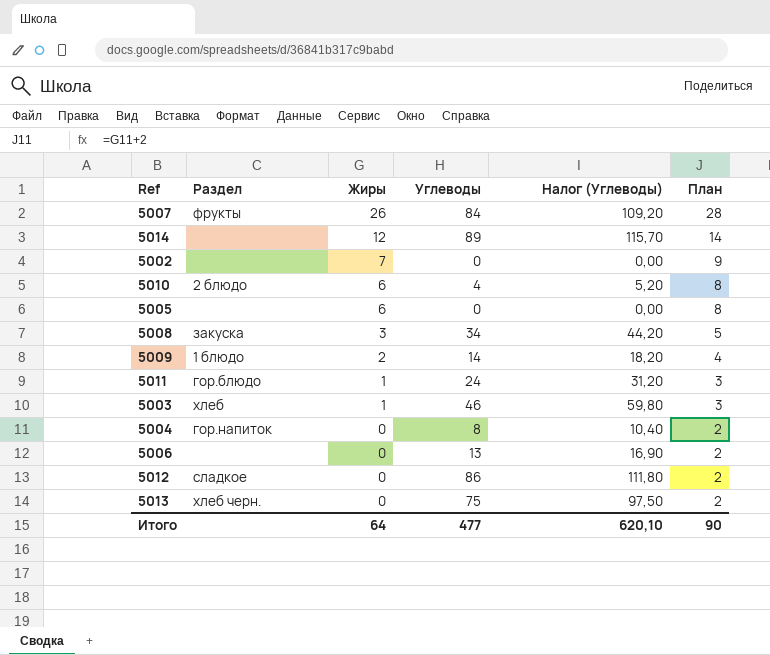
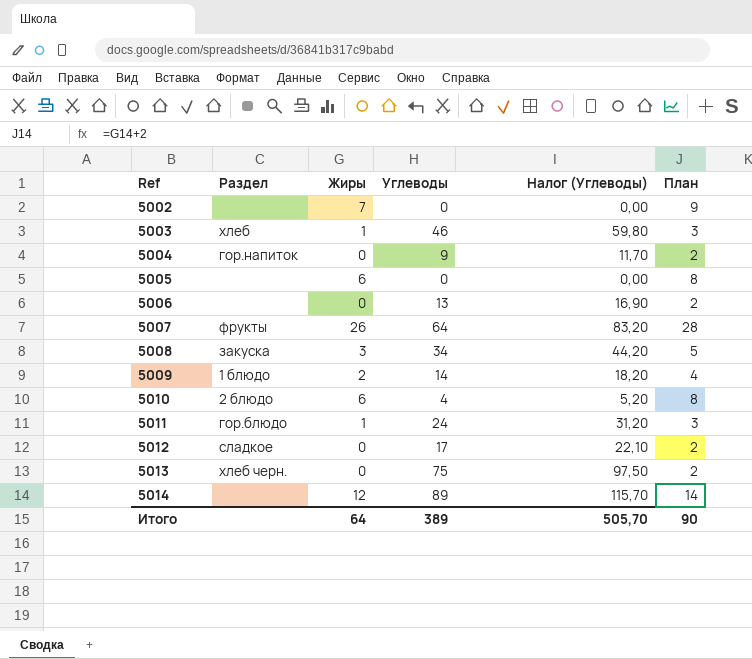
row order: Жиры descending -> Ref ascending
5004 | Углеводы: 8 -> 9
5004 | Налог (Углеводы): 10,40 -> 11,70
5007 | Углеводы: 84 -> 64
5007 | Налог (Углеводы): 109,20 -> 83,20
5012 | Углеводы: 86 -> 17
5012 | Налог (Углеводы): 111,80 -> 22,10
Итого | Углеводы: 477 -> 389
Итого | Налог (Углеводы): 620,10 -> 505,70

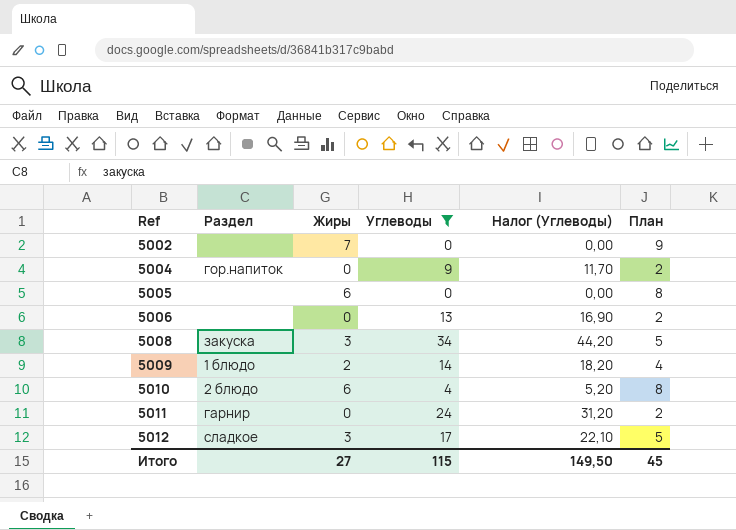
filter: none -> Углеводы <= 34
5011 | Раздел: гор.блюдо -> гарнир
5011 | Жиры: 1 -> 0
5011 | План: 3 -> 2
5012 | Жиры: 0 -> 3
5012 | План: 2 -> 5
Итого | Жиры: 64 -> 27
Итого | Углеводы: 389 -> 115
Итого | Налог (Углеводы): 505,70 -> 149,50
Итого | План: 90 -> 45

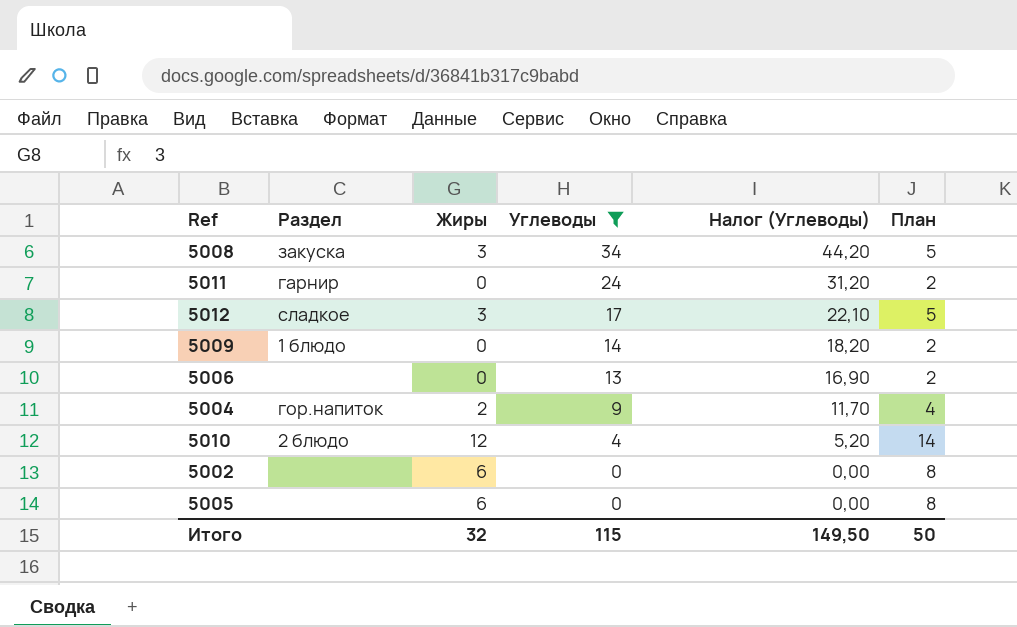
row order: Ref ascending -> Углеводы descending
5009 | Жиры: 2 -> 0
5009 | План: 4 -> 2
5004 | Жиры: 0 -> 2
5004 | План: 2 -> 4
5010 | Жиры: 6 -> 12
5010 | План: 8 -> 14
5002 | Жиры: 7 -> 6
5002 | План: 9 -> 8
Итого | Жиры: 27 -> 32
Итого | План: 45 -> 50

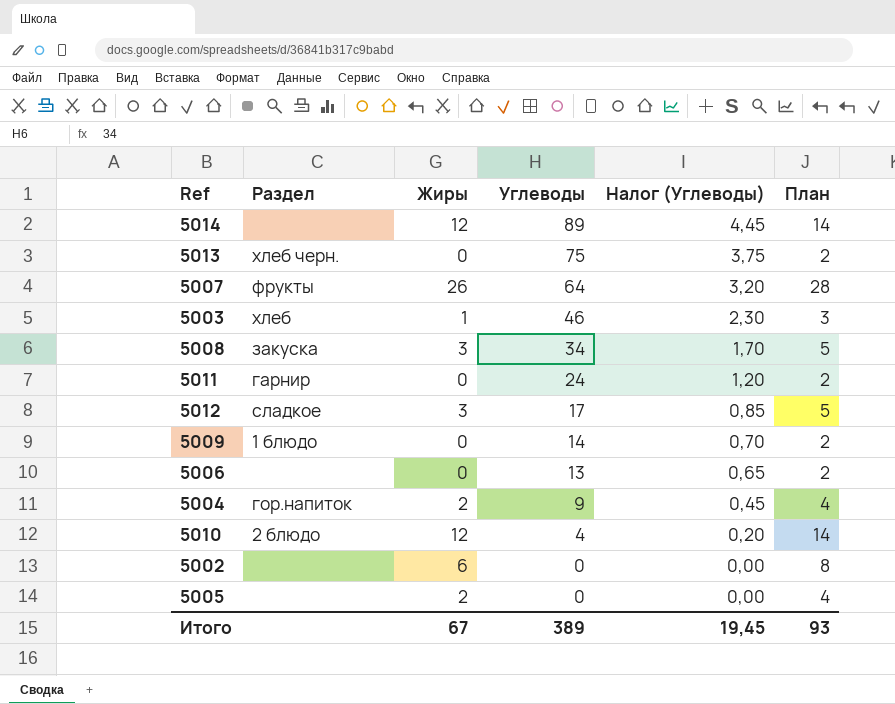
filter: Углеводы <= 34 -> none
column Налог (Углеводы) | formula: [Углеводы] * 1,3 -> [Углеводы] * 0,05
5005 | Жиры: 6 -> 2
5005 | План: 8 -> 4
Итого | Жиры: 32 -> 67
Итого | Углеводы: 115 -> 389
Итого | Налог (Углеводы): 149,50 -> 19,45
Итого | План: 50 -> 93

